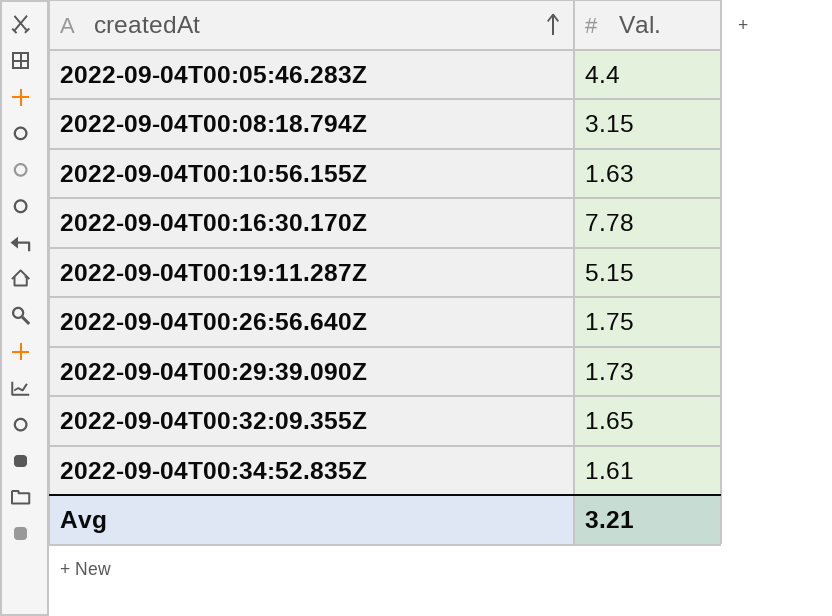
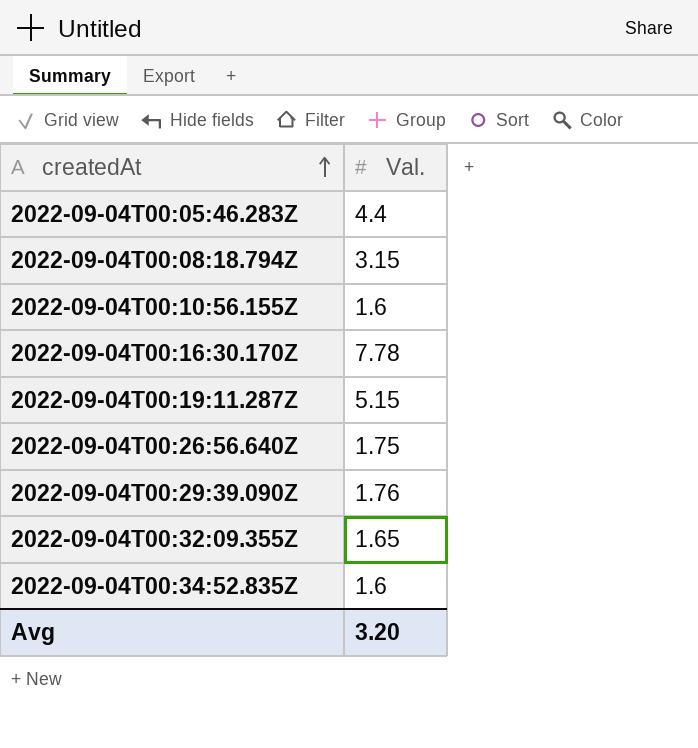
2022-09-04T00:10:56.155Z | Val.: 1.63 -> 1.6
2022-09-04T00:29:39.090Z | Val.: 1.73 -> 1.76
2022-09-04T00:34:52.835Z | Val.: 1.61 -> 1.6
Avg | Val.: 3.21 -> 3.20

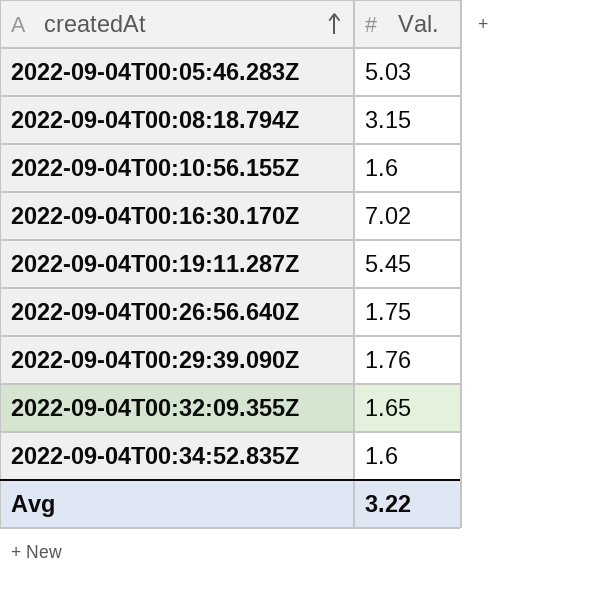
2022-09-04T00:05:46.283Z | Val.: 4.4 -> 5.03
2022-09-04T00:16:30.170Z | Val.: 7.78 -> 7.02
2022-09-04T00:19:11.287Z | Val.: 5.15 -> 5.45
Avg | Val.: 3.20 -> 3.22

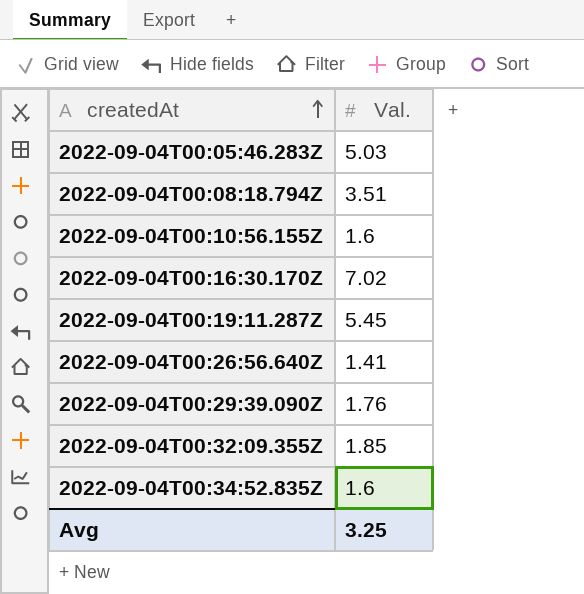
2022-09-04T00:08:18.794Z | Val.: 3.15 -> 3.51
2022-09-04T00:26:56.640Z | Val.: 1.75 -> 1.41
2022-09-04T00:32:09.355Z | Val.: 1.65 -> 1.85
Avg | Val.: 3.22 -> 3.25

